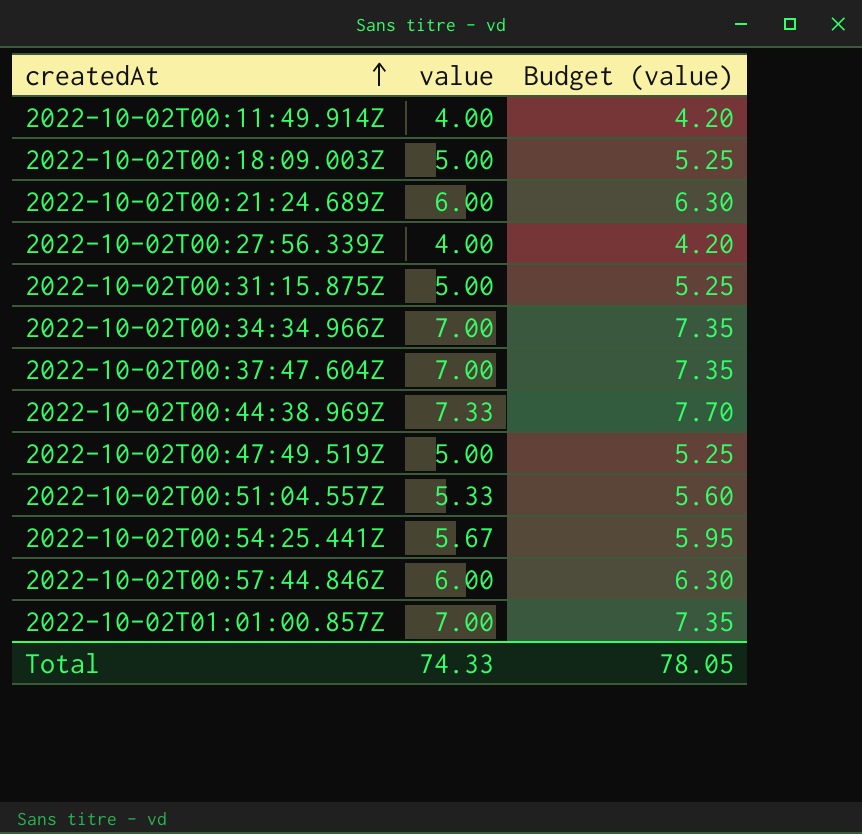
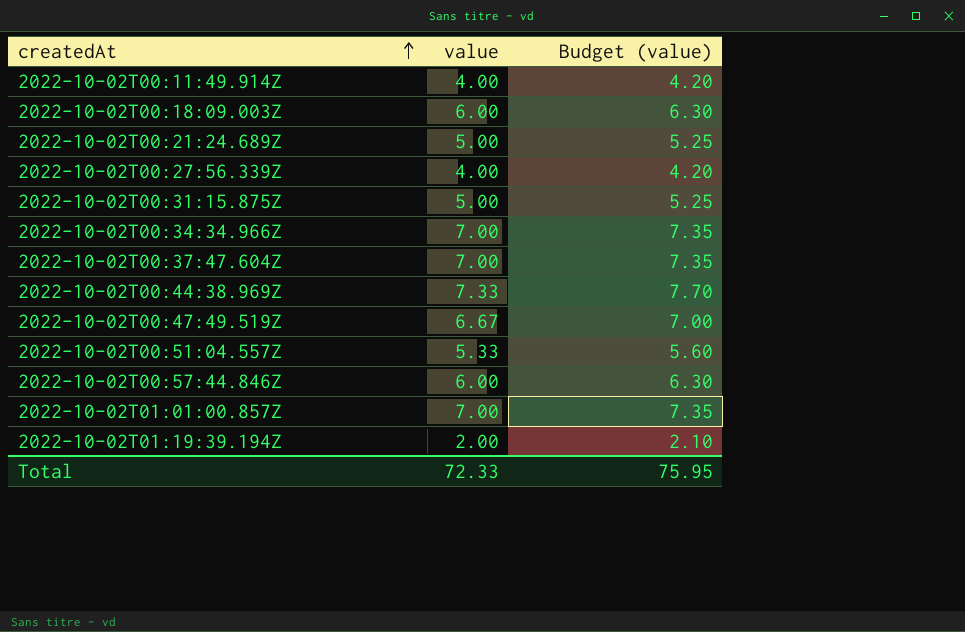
row 2022-10-02T00:54:25.441Z: 5.67 | 5.95 -> none
2022-10-02T00:18:09.003Z | value: 5.00 -> 6.00
2022-10-02T00:18:09.003Z | Budget (value): 5.25 -> 6.30
2022-10-02T00:21:24.689Z | value: 6.00 -> 5.00
2022-10-02T00:21:24.689Z | Budget (value): 6.30 -> 5.25
2022-10-02T00:47:49.519Z | value: 5.00 -> 6.67
2022-10-02T00:47:49.519Z | Budget (value): 5.25 -> 7.00
row 2022-10-02T01:19:39.194Z: none -> 2.00 | 2.10
Total | value: 74.33 -> 72.33
Total | Budget (value): 78.05 -> 75.95

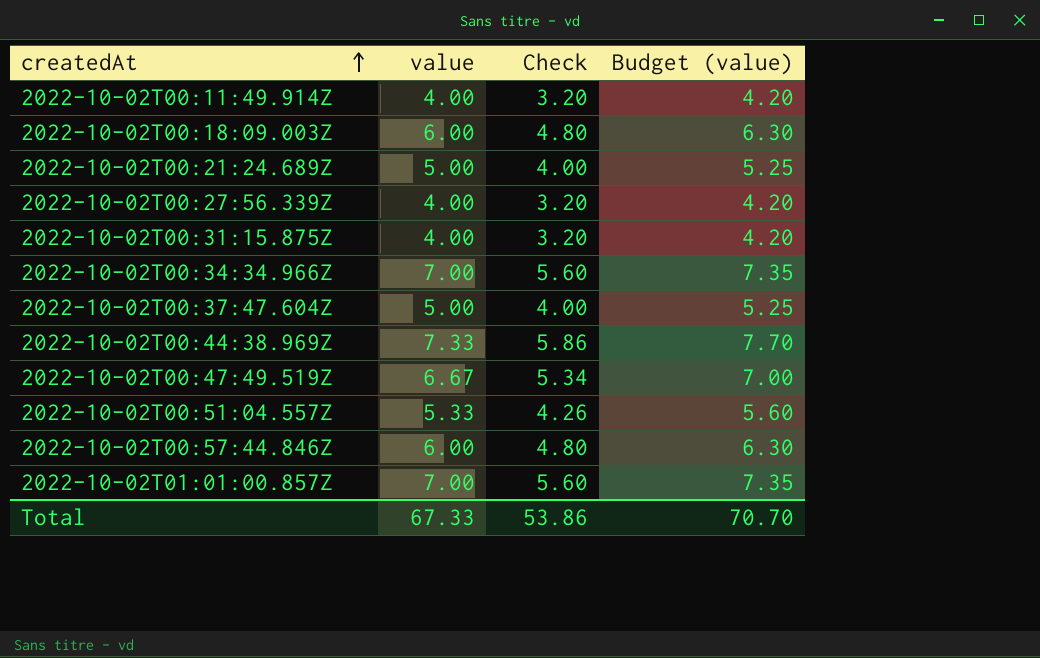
column Check | formula: none -> [value] * 0.8
row 2022-10-02T01:19:39.194Z: 2.00 | 2.10 -> none
2022-10-02T00:31:15.875Z | value: 5.00 -> 4.00
2022-10-02T00:31:15.875Z | Budget (value): 5.25 -> 4.20
2022-10-02T00:37:47.604Z | value: 7.00 -> 5.00
2022-10-02T00:37:47.604Z | Budget (value): 7.35 -> 5.25
Total | value: 72.33 -> 67.33
Total | Budget (value): 75.95 -> 70.70

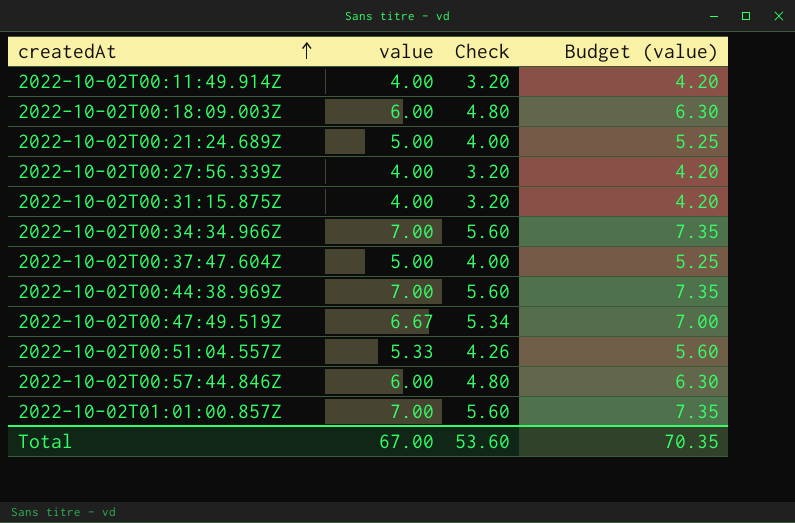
2022-10-02T00:44:38.969Z | value: 7.33 -> 7.00
2022-10-02T00:44:38.969Z | Check: 5.86 -> 5.60
2022-10-02T00:44:38.969Z | Budget (value): 7.70 -> 7.35
Total | value: 67.33 -> 67.00
Total | Check: 53.86 -> 53.60
Total | Budget (value): 70.70 -> 70.35

